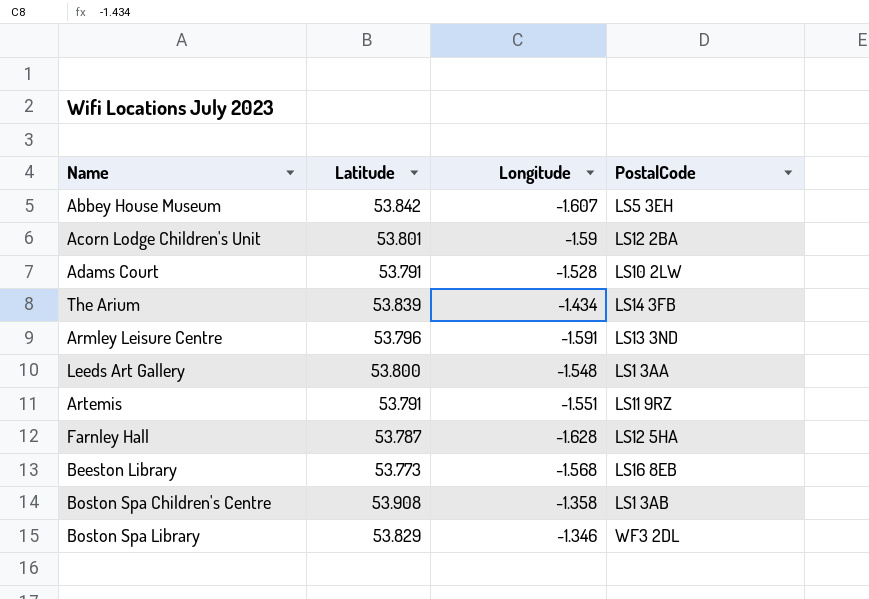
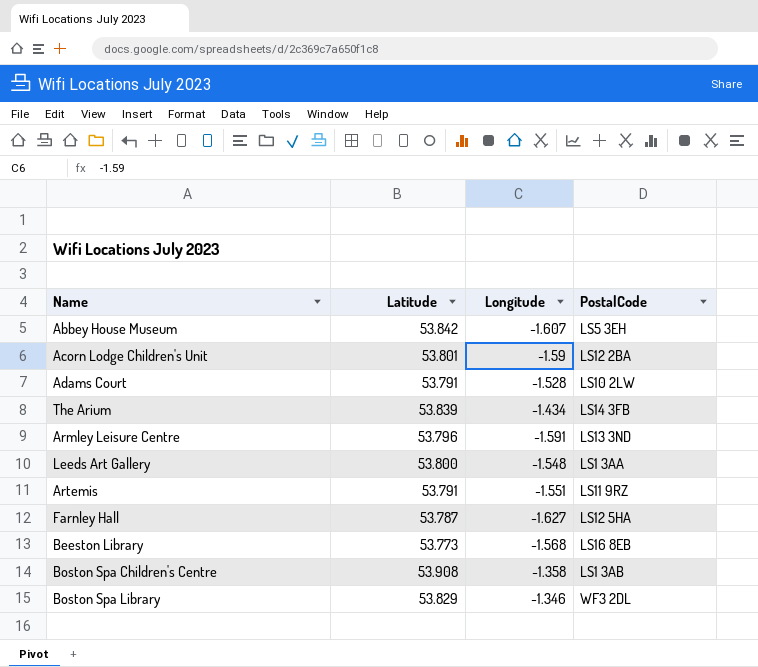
Farnley Hall | Longitude: -1.628 -> -1.627

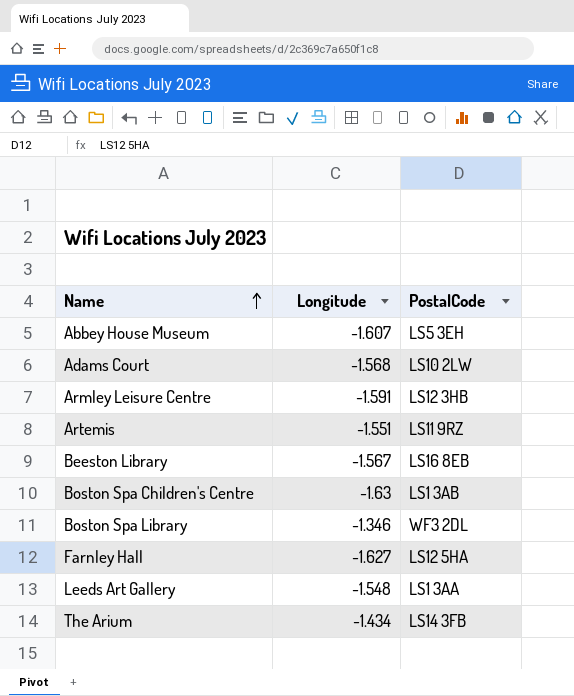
row order: none -> Name ascending
column Latitude | position: 2 -> none
row Acorn Lodge Children's Unit: 53.801 | -1.59 | LS12 2BA -> none
Adams Court | Longitude: -1.528 -> -1.568
Armley Leisure Centre | PostalCode: LS13 3ND -> LS12 3HB
Beeston Library | Longitude: -1.568 -> -1.567
Boston Spa Children's Centre | Longitude: -1.358 -> -1.63

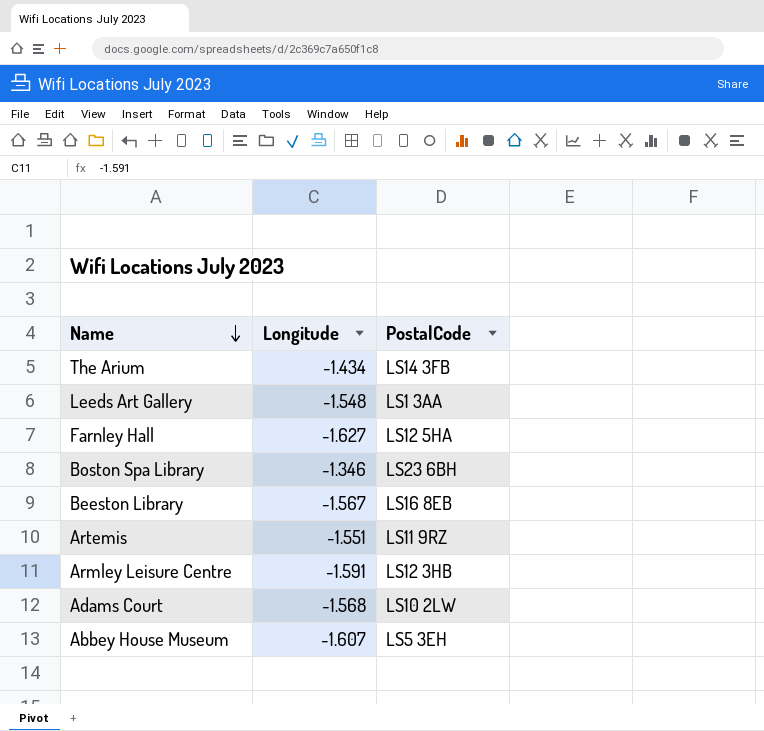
row order: Name ascending -> Name descending
row Boston Spa Children's Centre: -1.63 | LS1 3AB -> none
Boston Spa Library | PostalCode: WF3 2DL -> LS23 6BH

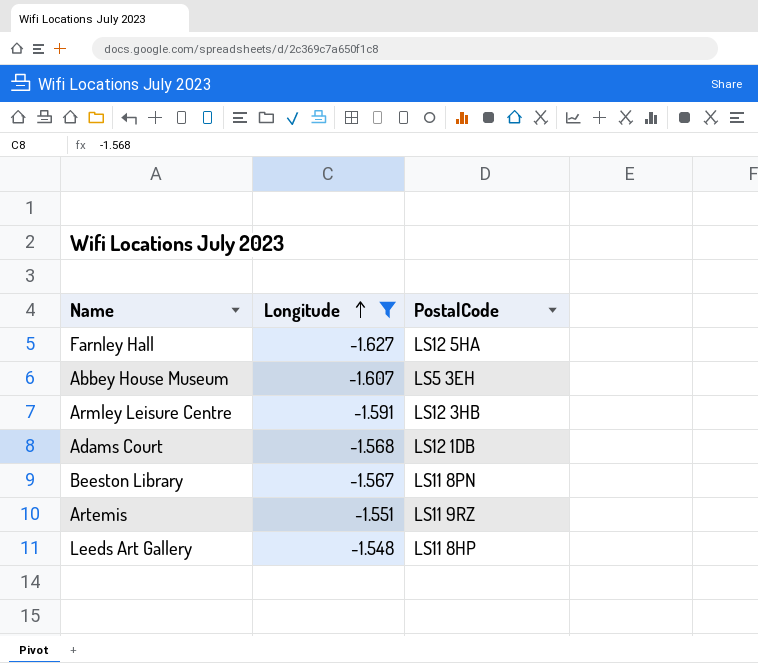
filter: none -> Longitude <= -1.548
row order: Name descending -> Longitude ascending
Adams Court | PostalCode: LS10 2LW -> LS12 1DB
Beeston Library | PostalCode: LS16 8EB -> LS11 8PN
Leeds Art Gallery | PostalCode: LS1 3AA -> LS11 8HP

